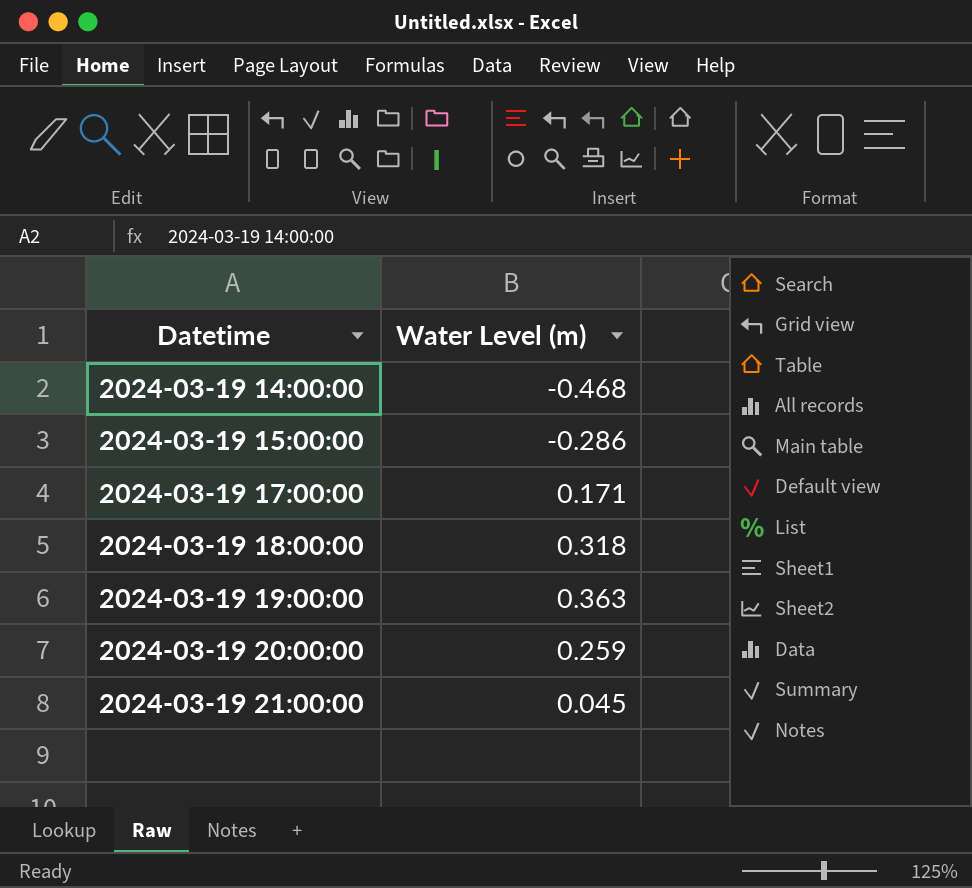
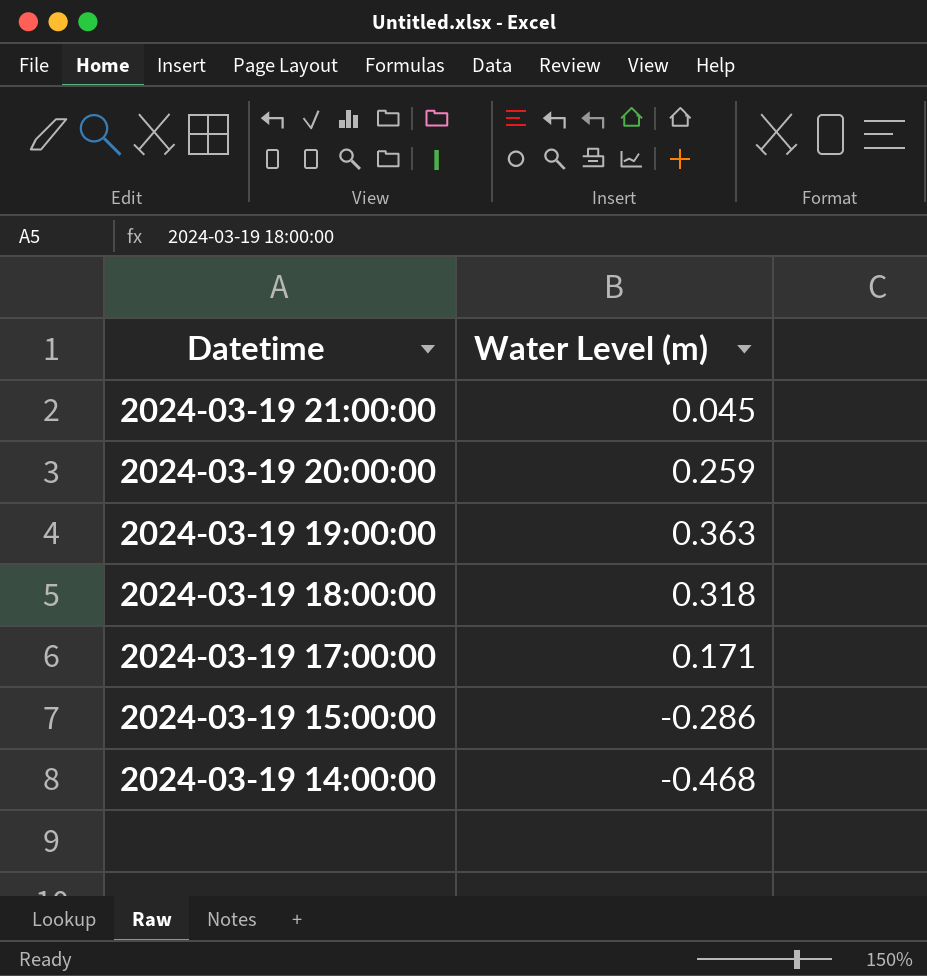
row order: Datetime ascending -> Datetime descending

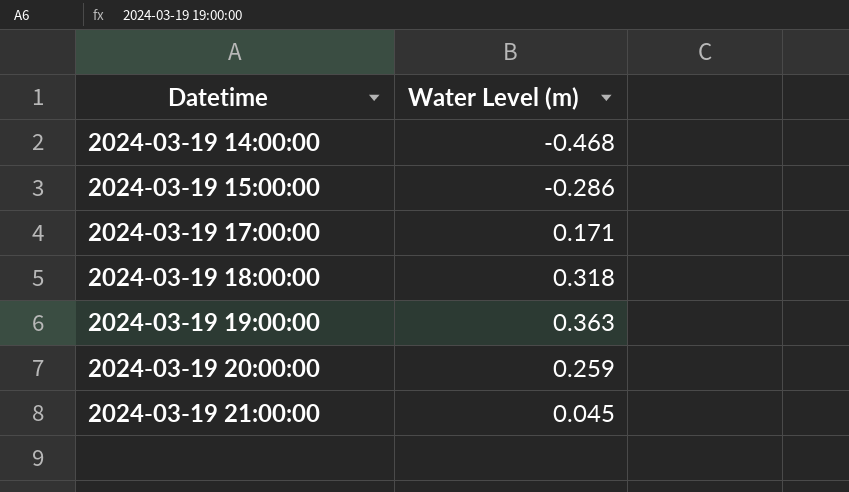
row order: Datetime descending -> Datetime ascending

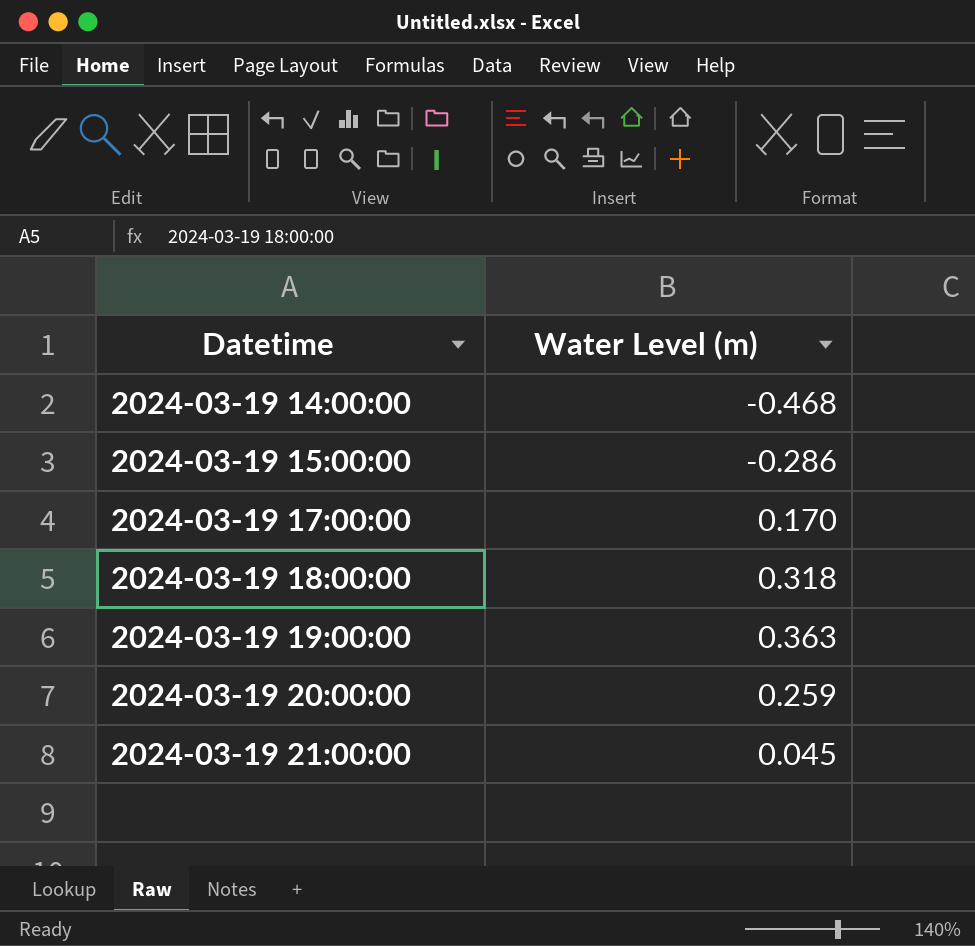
2024-03-19 17:00:00 | Water Level (m): 0.171 -> 0.170

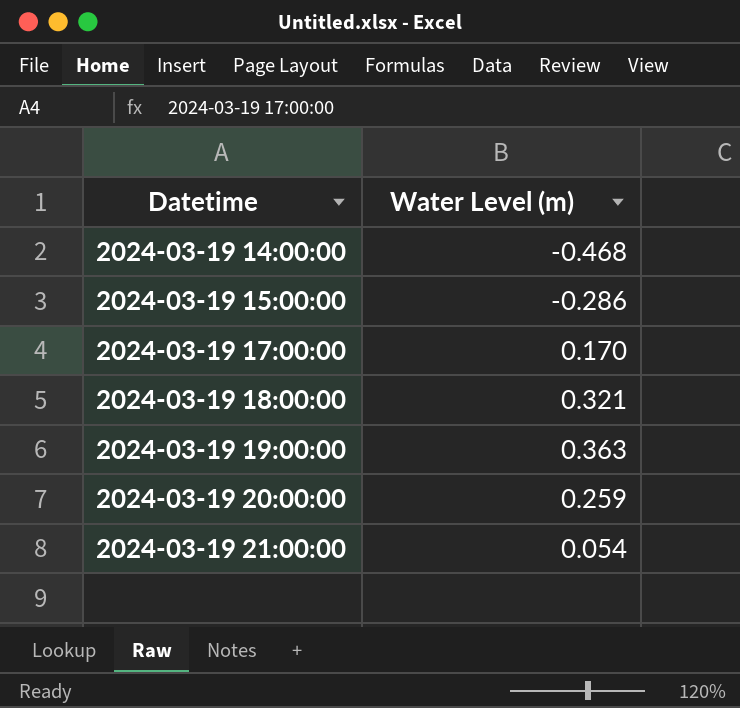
2024-03-19 18:00:00 | Water Level (m): 0.318 -> 0.321
2024-03-19 21:00:00 | Water Level (m): 0.045 -> 0.054

